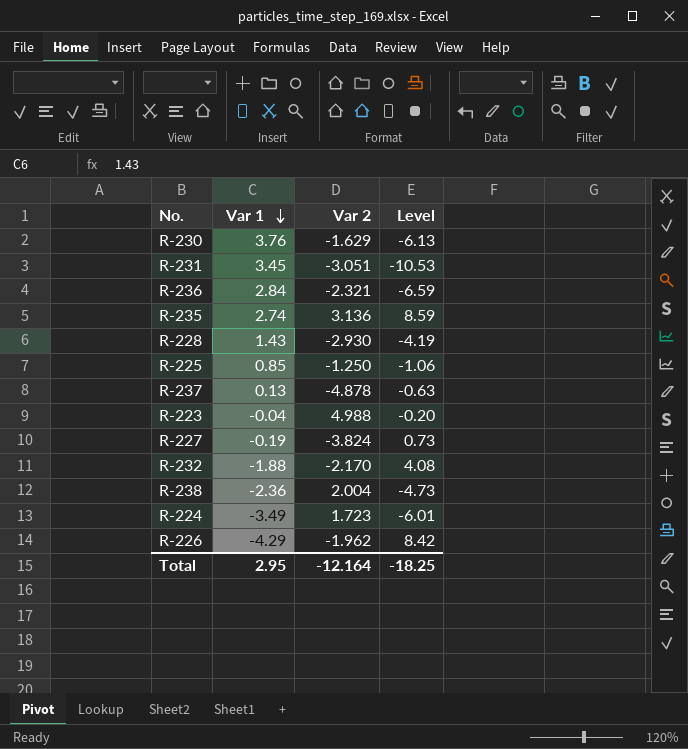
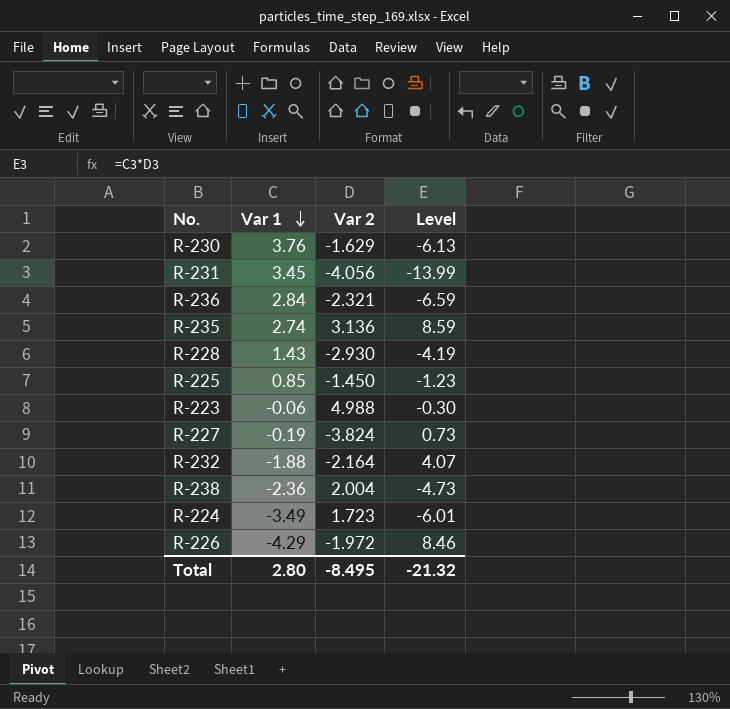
row R-237: 0.13 | -4.878 | -0.63 -> none
R-231 | Var 2: -3.051 -> -4.056
R-231 | Level: -10.53 -> -13.99
R-225 | Var 2: -1.250 -> -1.450
R-225 | Level: -1.06 -> -1.23
R-223 | Var 1: -0.04 -> -0.06
R-223 | Level: -0.20 -> -0.30
R-232 | Var 2: -2.170 -> -2.164
R-232 | Level: 4.08 -> 4.07
R-226 | Var 2: -1.962 -> -1.972
R-226 | Level: 8.42 -> 8.46
Total | Var 1: 2.95 -> 2.80
Total | Var 2: -12.164 -> -8.495
Total | Level: -18.25 -> -21.32

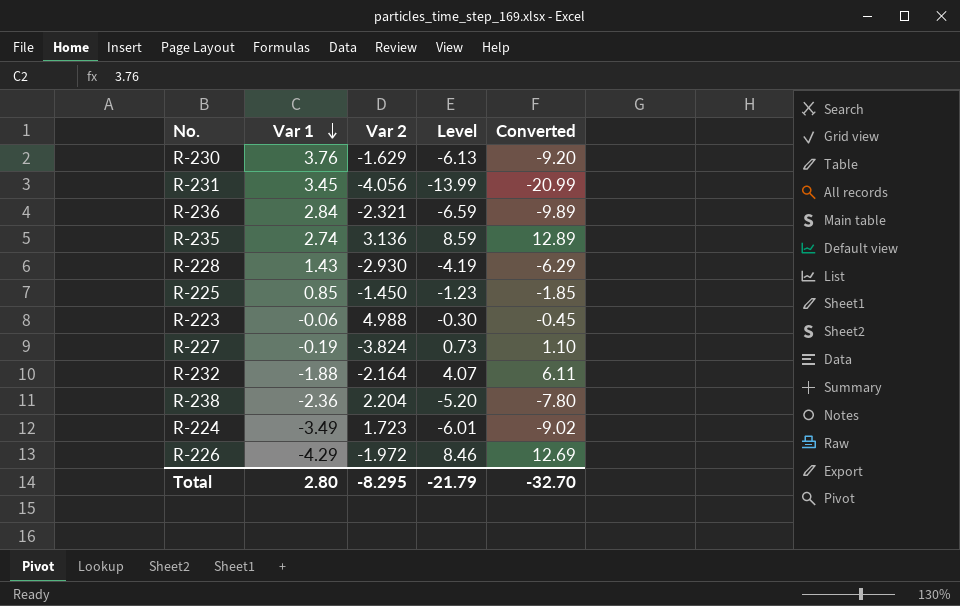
column Converted | formula: none -> [Level] * 1.5
R-238 | Var 2: 2.004 -> 2.204
R-238 | Level: -4.73 -> -5.20
Total | Var 2: -8.495 -> -8.295
Total | Level: -21.32 -> -21.79

